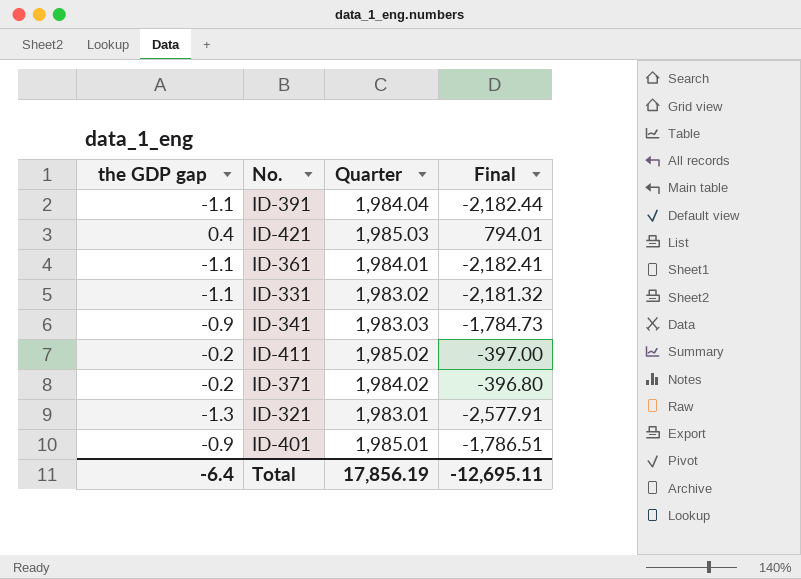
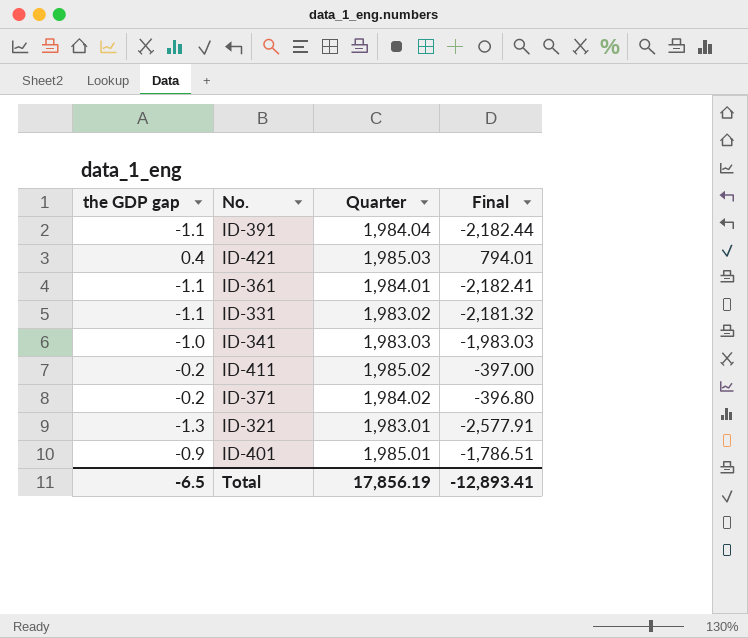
ID-341 | the GDP gap: -0.9 -> -1.0
ID-341 | Final: -1,784.73 -> -1,983.03
Total | the GDP gap: -6.4 -> -6.5
Total | Final: -12,695.11 -> -12,893.41

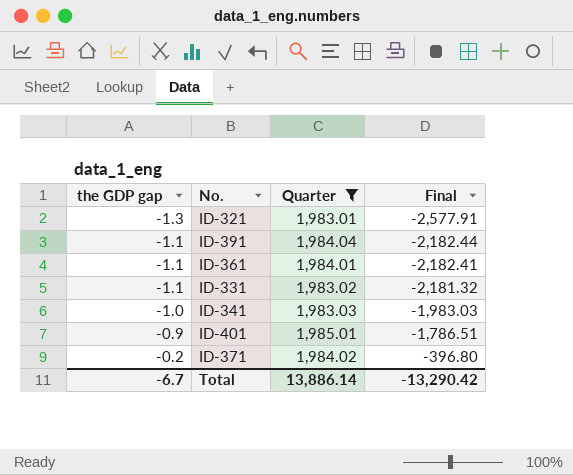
filter: none -> Quarter <= 1,985.01
row order: none -> the GDP gap ascending
Total | the GDP gap: -6.5 -> -6.7
Total | Quarter: 17,856.19 -> 13,886.14
Total | Final: -12,893.41 -> -13,290.42

